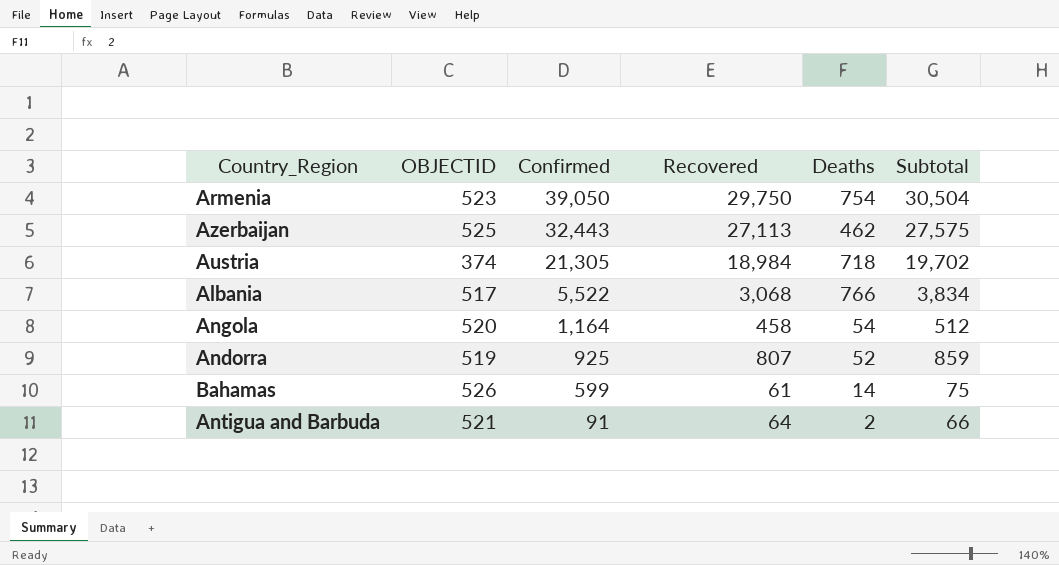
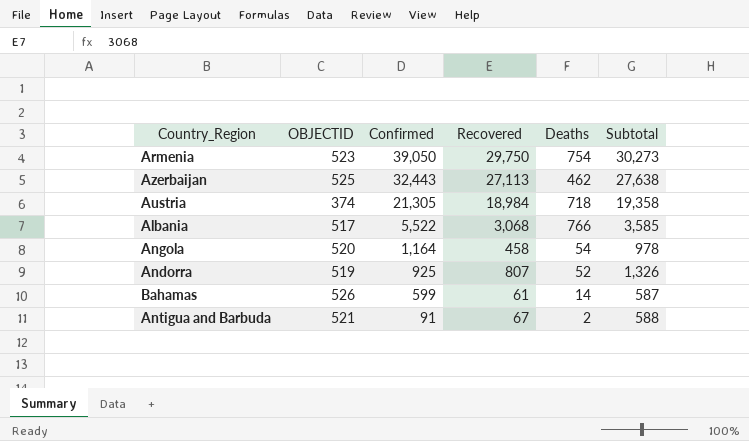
column Subtotal | formula: [Recovered] + [Deaths] -> [OBJECTID] + [Recovered]
Antigua and Barbuda | Recovered: 64 -> 67

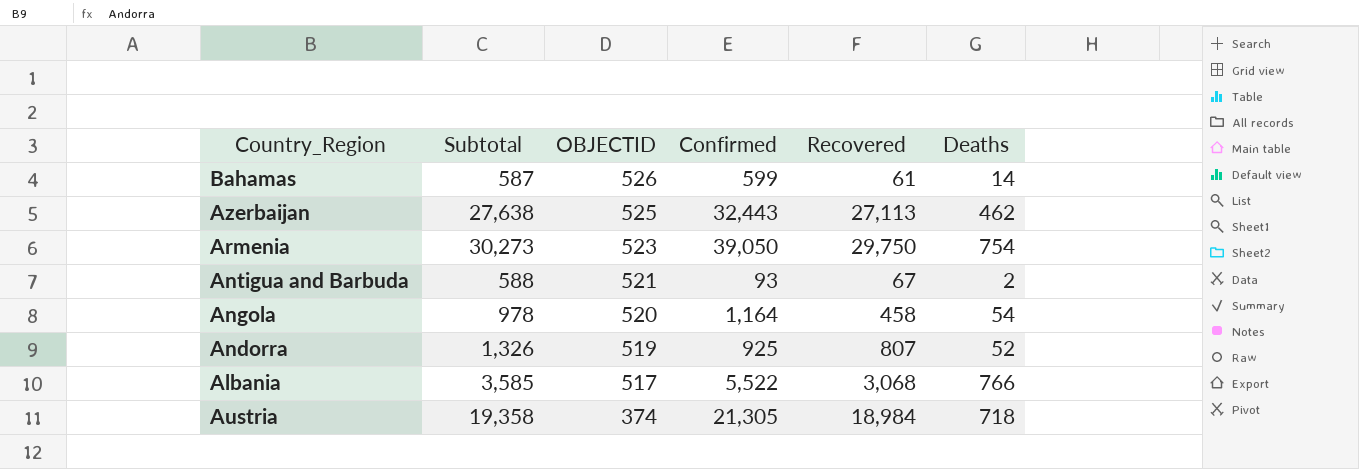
row order: Confirmed descending -> OBJECTID descending
column Subtotal | position: 6 -> 2
Antigua and Barbuda | Confirmed: 91 -> 93

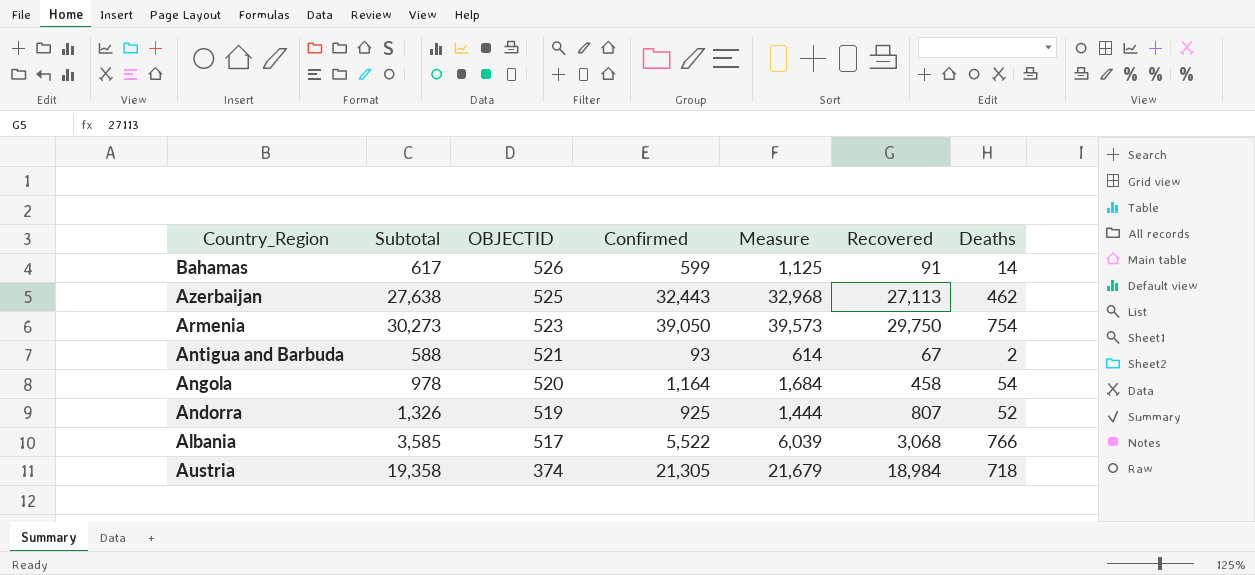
column Measure | formula: none -> [OBJECTID] + [Confirmed]
Bahamas | Subtotal: 587 -> 617
Bahamas | Recovered: 61 -> 91

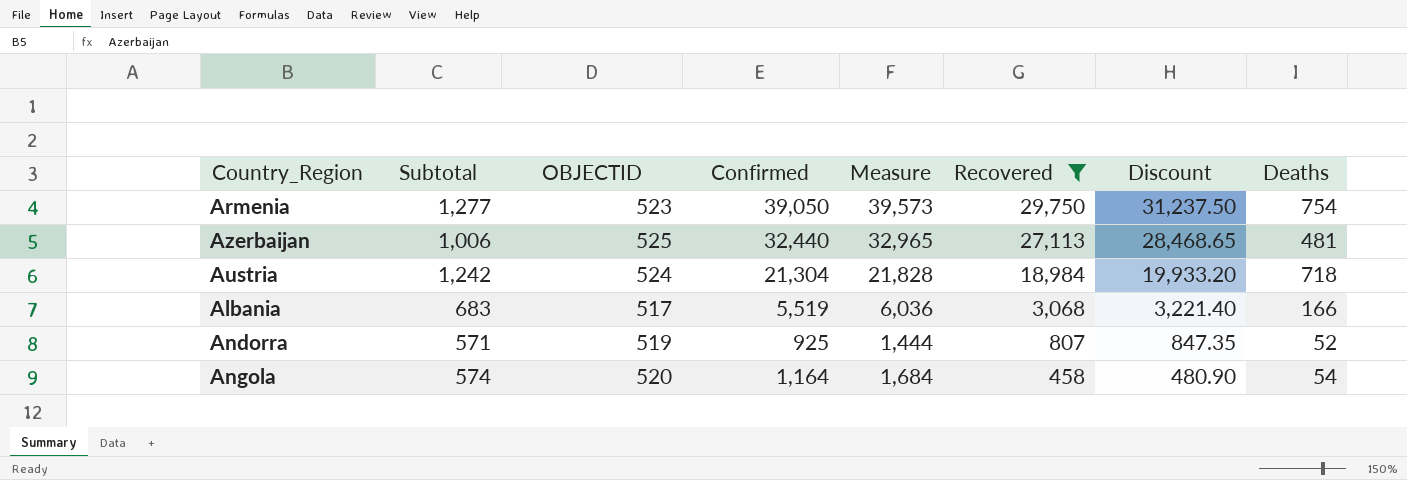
filter: none -> Recovered >= 458
row order: OBJECTID descending -> Recovered descending
column Subtotal | formula: [OBJECTID] + [Recovered] -> [OBJECTID] + [Deaths]
column Discount | formula: none -> [Recovered] * 1.05
Azerbaijan | Confirmed: 32,443 -> 32,440
Azerbaijan | Measure: 32,968 -> 32,965
Azerbaijan | Deaths: 462 -> 481
Austria | OBJECTID: 374 -> 524
Austria | Confirmed: 21,305 -> 21,304
Austria | Measure: 21,679 -> 21,828
Albania | Confirmed: 5,522 -> 5,519
Albania | Measure: 6,039 -> 6,036
Albania | Deaths: 766 -> 166

